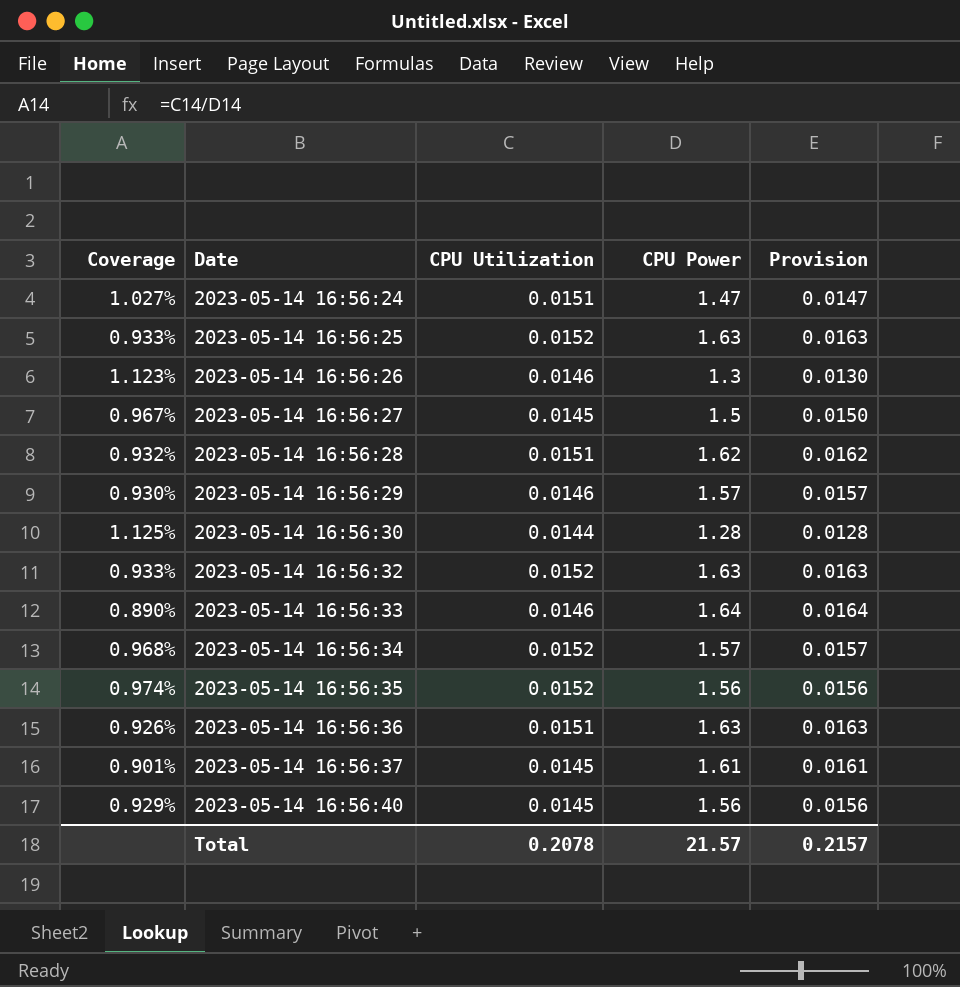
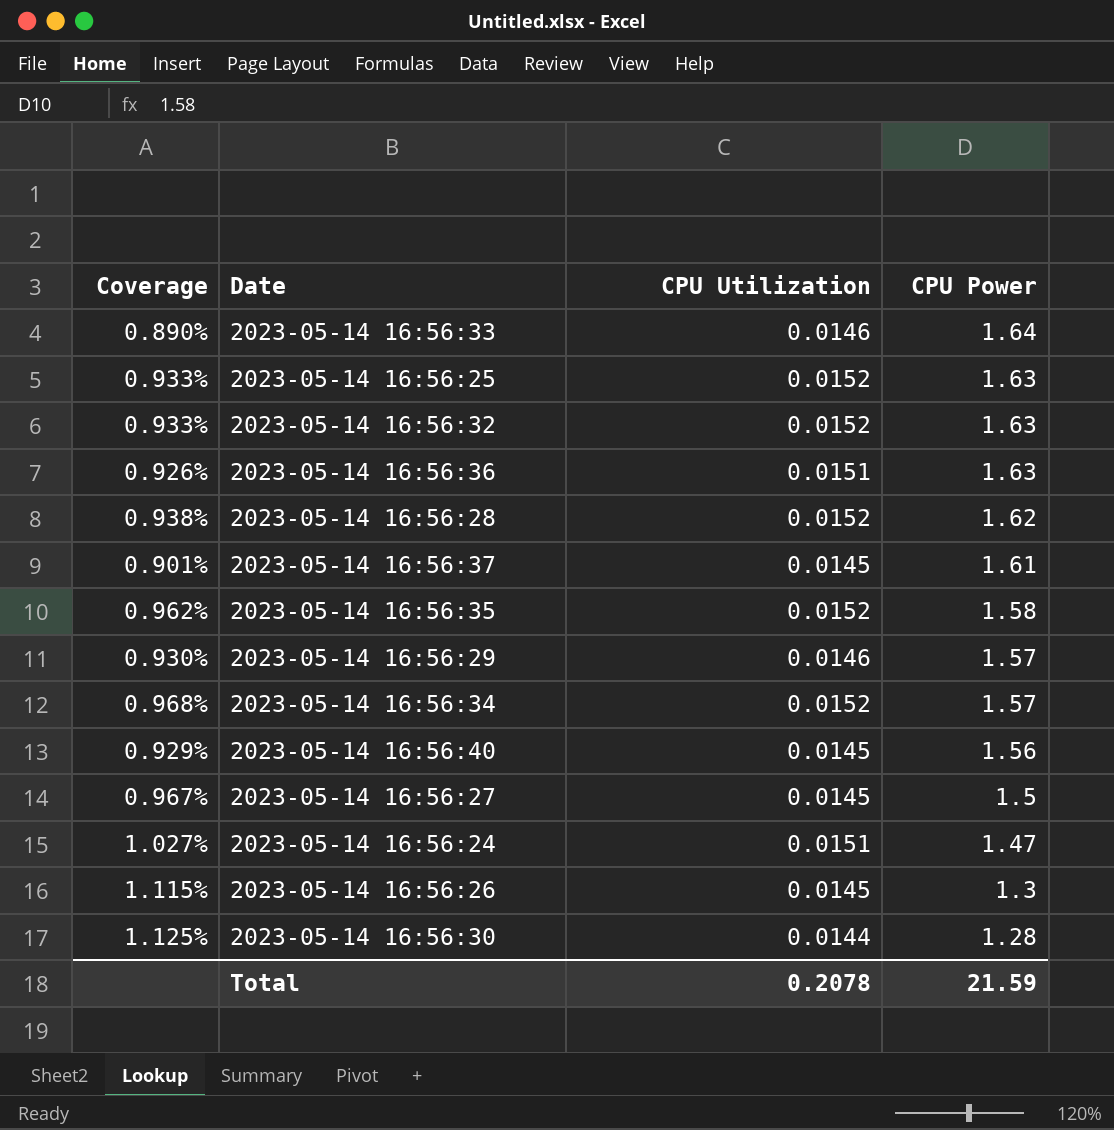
row order: Date ascending -> CPU Power descending
column Provision | formula: [CPU Power] * 0.01 -> none
2023-05-14 16:56:28 | Coverage: 0.932% -> 0.938%
2023-05-14 16:56:28 | CPU Utilization: 0.0151 -> 0.0152
2023-05-14 16:56:35 | Coverage: 0.974% -> 0.962%
2023-05-14 16:56:35 | CPU Power: 1.56 -> 1.58
2023-05-14 16:56:26 | Coverage: 1.123% -> 1.115%
2023-05-14 16:56:26 | CPU Utilization: 0.0146 -> 0.0145
Total | CPU Power: 21.57 -> 21.59

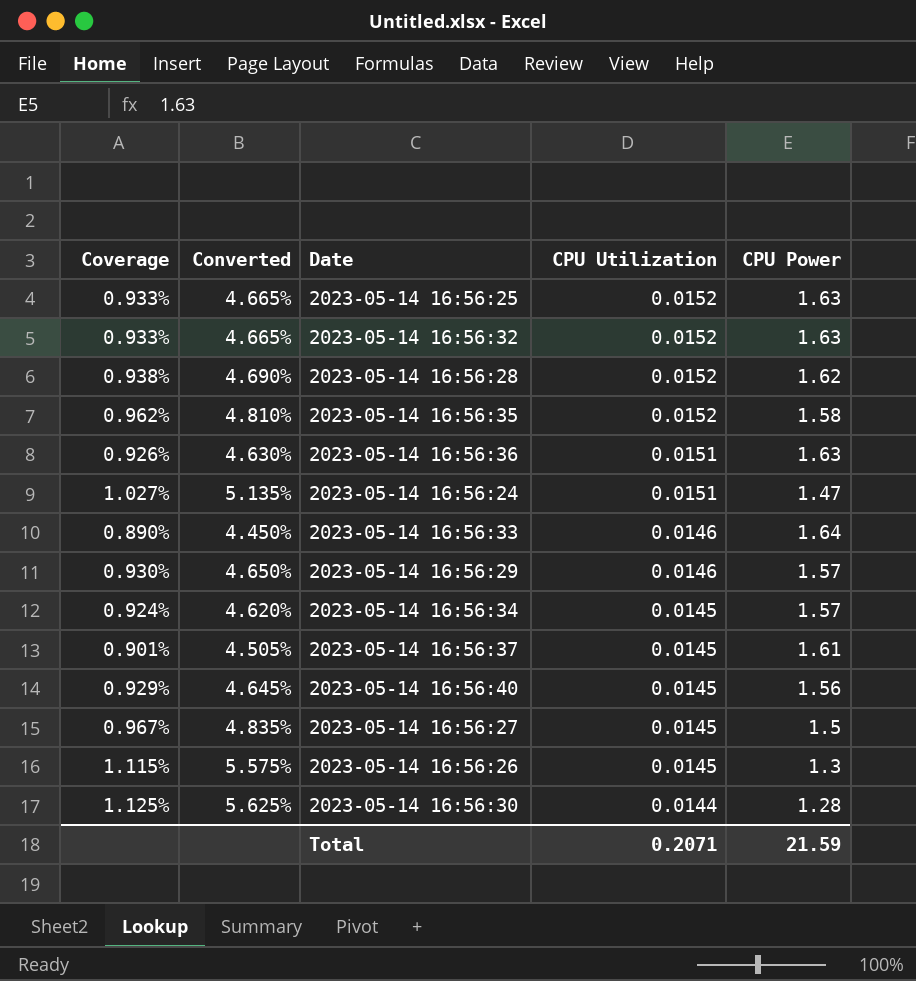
row order: CPU Power descending -> CPU Utilization descending
column Converted | formula: none -> [Coverage] * 5
2023-05-14 16:56:34 | Coverage: 0.968% -> 0.924%
2023-05-14 16:56:34 | CPU Utilization: 0.0152 -> 0.0145
Total | CPU Utilization: 0.2078 -> 0.2071

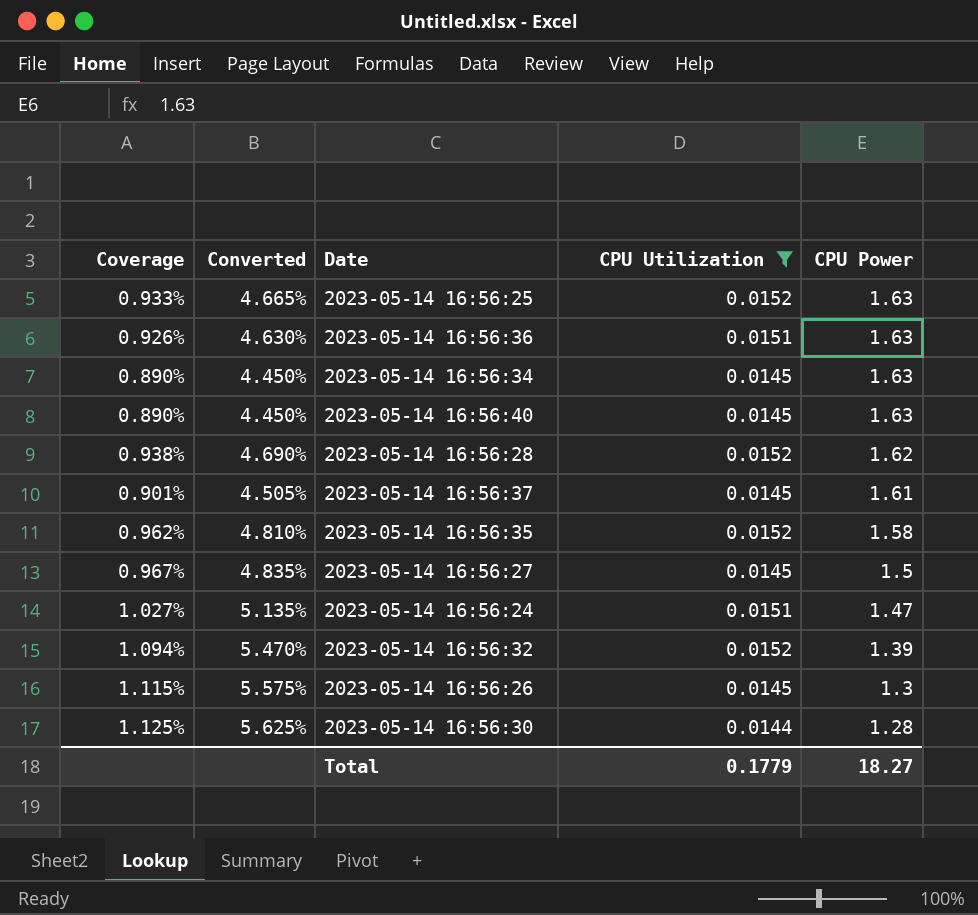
filter: none -> CPU Utilization != 0.0146
row order: CPU Utilization descending -> CPU Power descending
2023-05-14 16:56:34 | Coverage: 0.924% -> 0.890%
2023-05-14 16:56:34 | Converted: 4.620% -> 4.450%
2023-05-14 16:56:34 | CPU Power: 1.57 -> 1.63
2023-05-14 16:56:40 | Coverage: 0.929% -> 0.890%
2023-05-14 16:56:40 | Converted: 4.645% -> 4.450%
2023-05-14 16:56:40 | CPU Power: 1.56 -> 1.63
2023-05-14 16:56:32 | Coverage: 0.933% -> 1.094%
2023-05-14 16:56:32 | Converted: 4.665% -> 5.470%
2023-05-14 16:56:32 | CPU Power: 1.63 -> 1.39
Total | CPU Utilization: 0.2071 -> 0.1779
Total | CPU Power: 21.59 -> 18.27

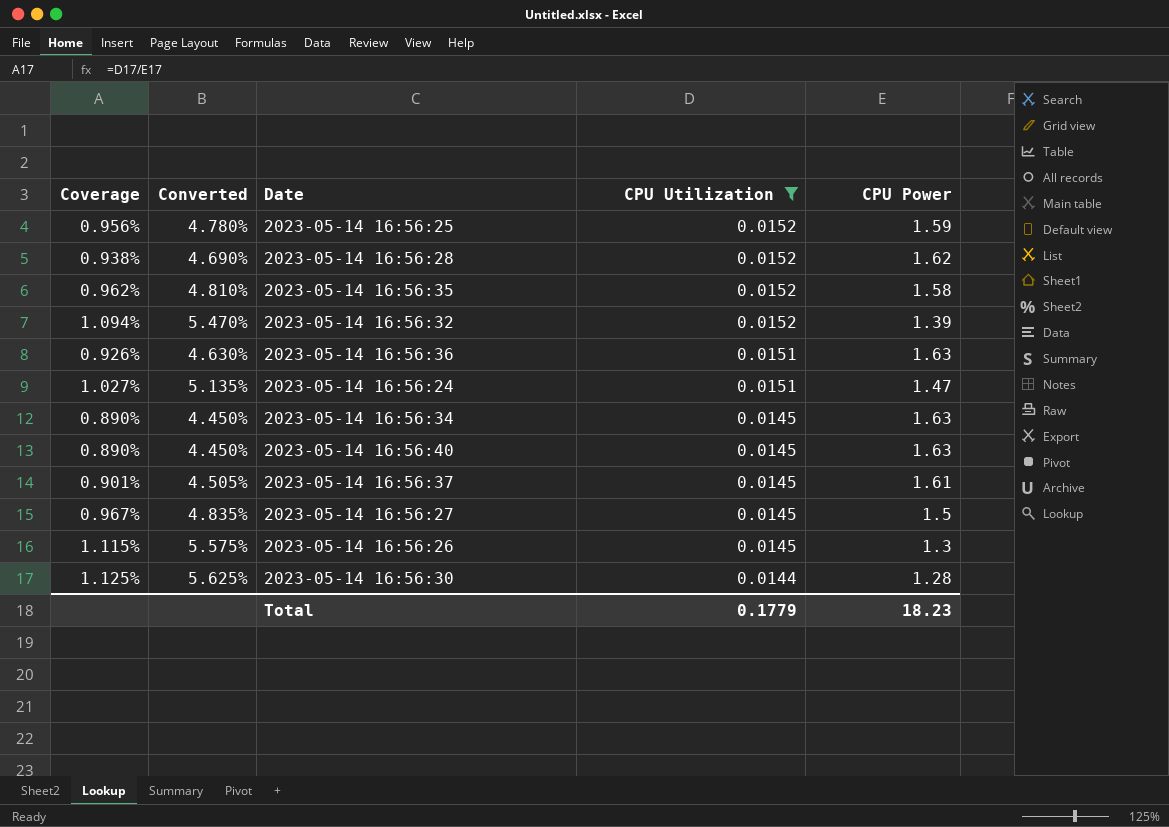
row order: CPU Power descending -> CPU Utilization descending
2023-05-14 16:56:25 | Coverage: 0.933% -> 0.956%
2023-05-14 16:56:25 | Converted: 4.665% -> 4.780%
2023-05-14 16:56:25 | CPU Power: 1.63 -> 1.59
Total | CPU Power: 18.27 -> 18.23

